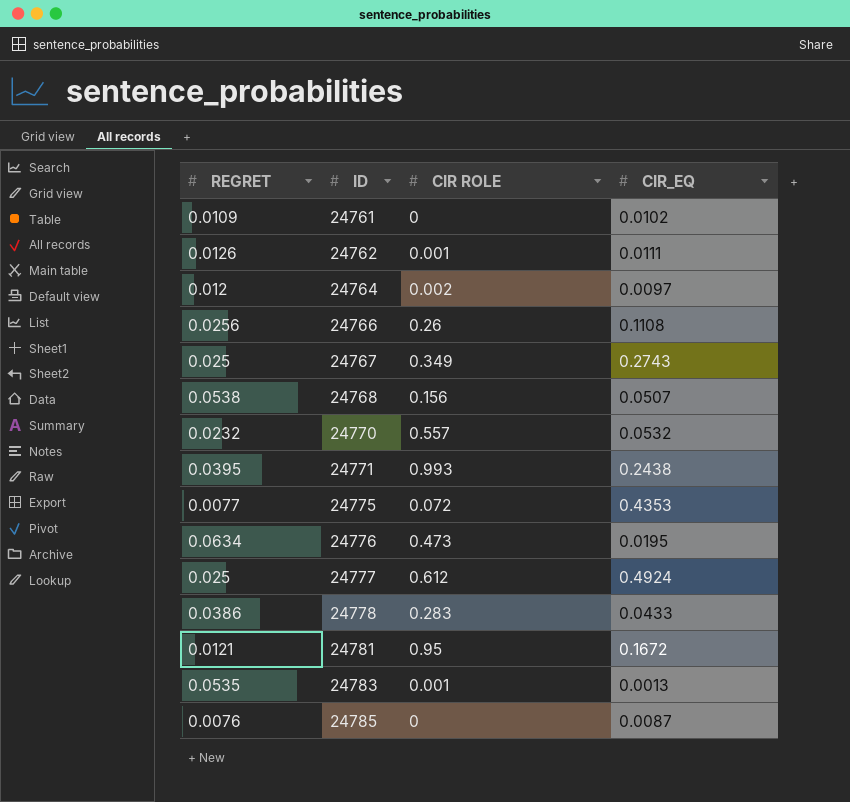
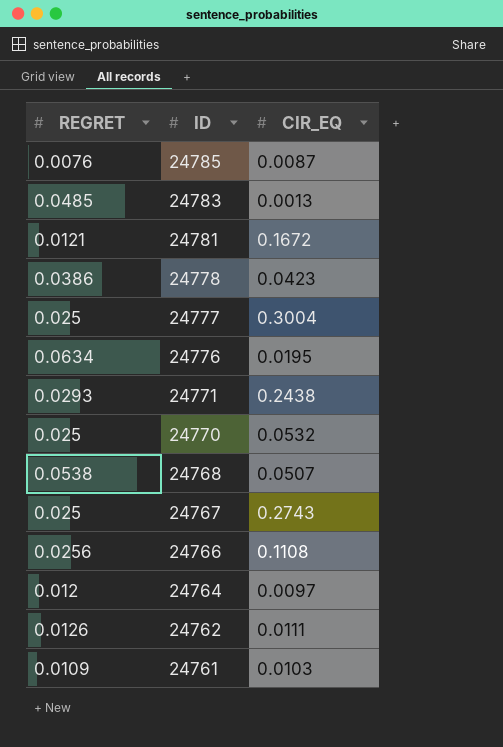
row order: ID ascending -> ID descending
column CIR ROLE | position: 3 -> none
row 24775: 0.0077 | 0.072 | 0.4353 -> none
24783 | REGRET: 0.0535 -> 0.0485
24778 | CIR_EQ: 0.0433 -> 0.0423
24777 | CIR_EQ: 0.4924 -> 0.3004
24771 | REGRET: 0.0395 -> 0.0293
24770 | REGRET: 0.0232 -> 0.025
24761 | CIR_EQ: 0.0102 -> 0.0103

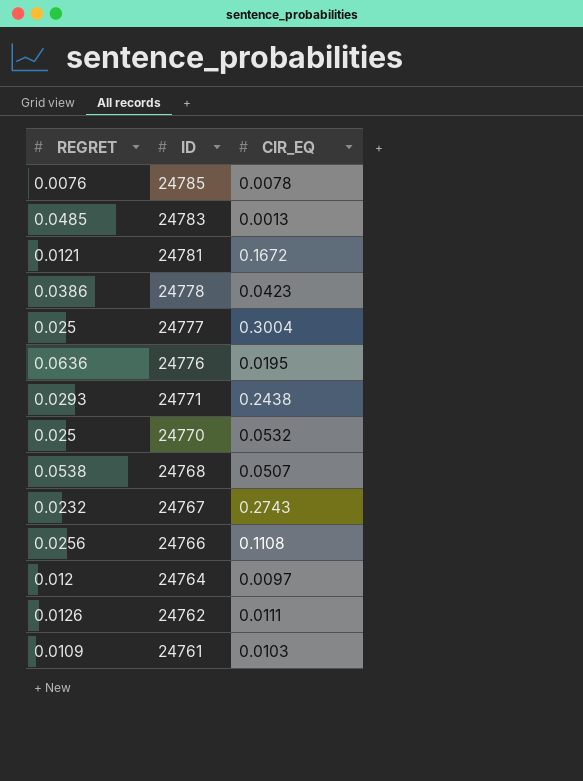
24785 | CIR_EQ: 0.0087 -> 0.0078
24776 | REGRET: 0.0634 -> 0.0636
24767 | REGRET: 0.025 -> 0.0232

